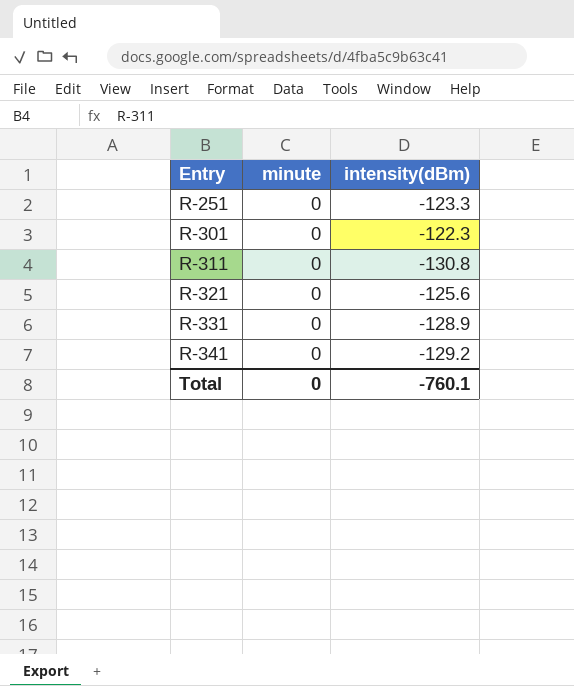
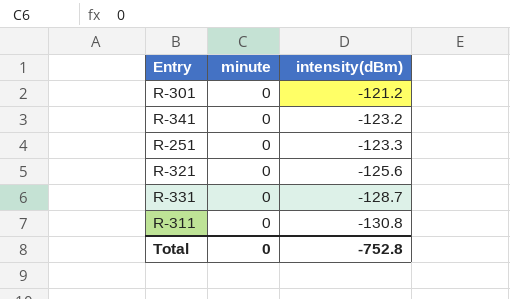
row order: Entry ascending -> intensity(dBm) descending
R-301 | intensity(dBm): -122.3 -> -121.2
R-341 | intensity(dBm): -129.2 -> -123.2
R-331 | intensity(dBm): -128.9 -> -128.7
Total | intensity(dBm): -760.1 -> -752.8

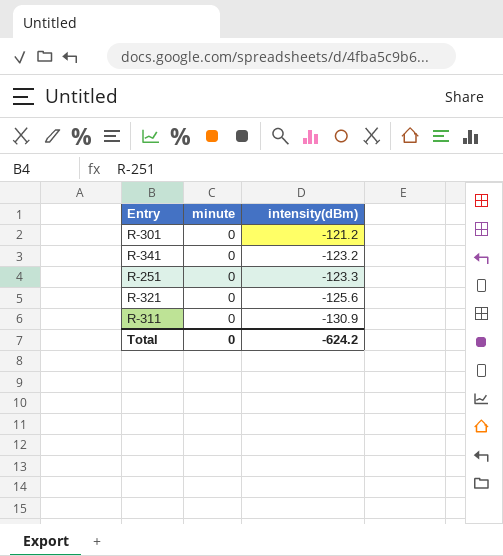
row R-331: 0 | -128.7 -> none
R-311 | intensity(dBm): -130.8 -> -130.9
Total | intensity(dBm): -752.8 -> -624.2

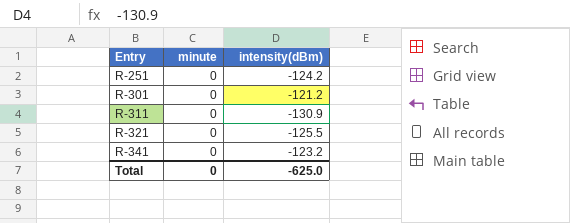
row order: intensity(dBm) descending -> Entry ascending
R-251 | intensity(dBm): -123.3 -> -124.2
R-321 | intensity(dBm): -125.6 -> -125.5
Total | intensity(dBm): -624.2 -> -625.0

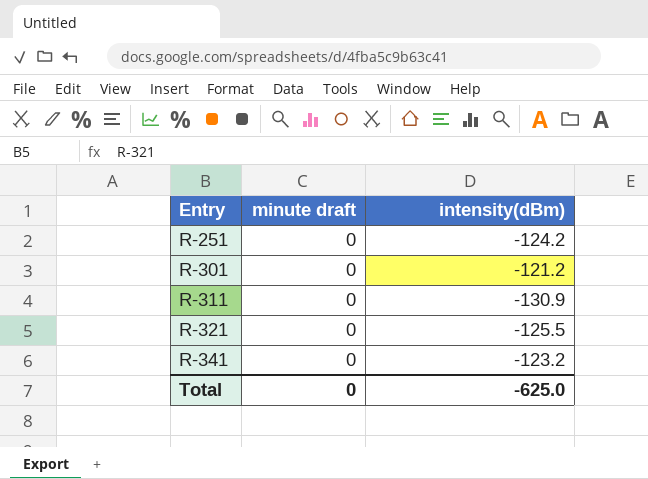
column name: minute -> minute draft

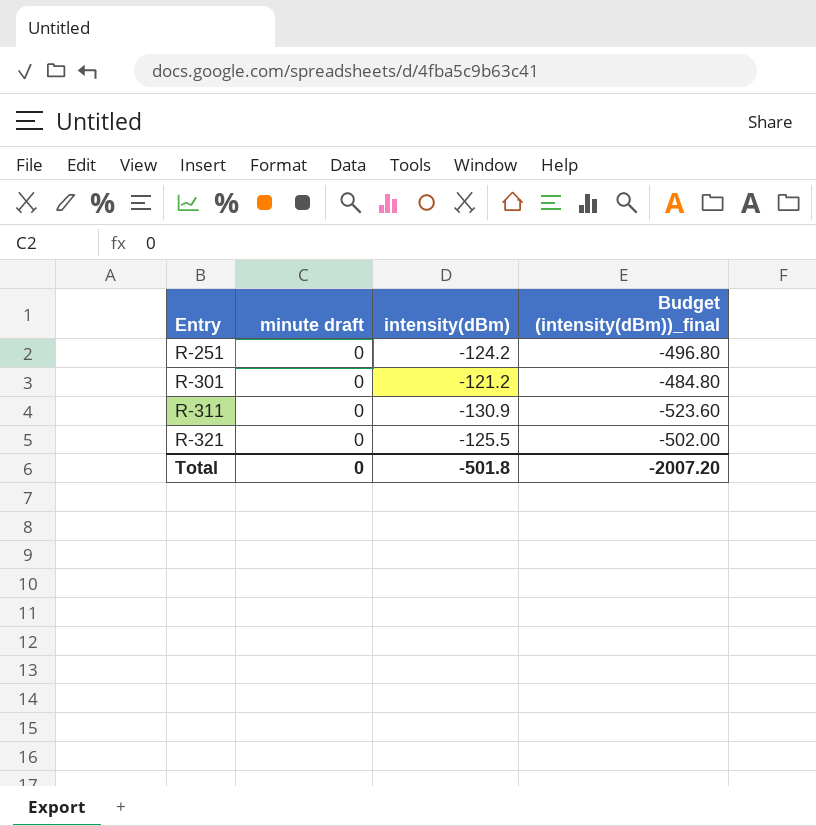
column Budget (intensity(dBm))_final | formula: none -> [intensity(dBm)] * 4
row R-341: 0 | -123.2 -> none
Total | intensity(dBm): -625.0 -> -501.8

